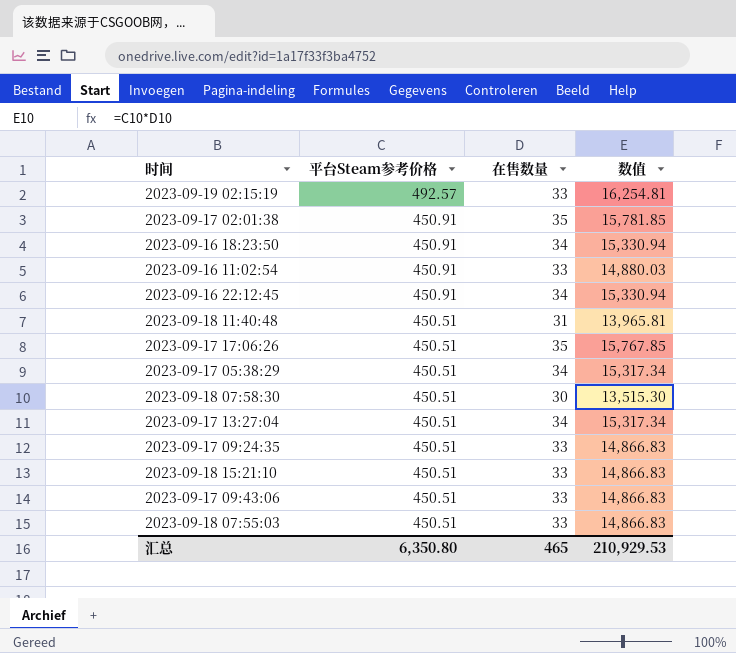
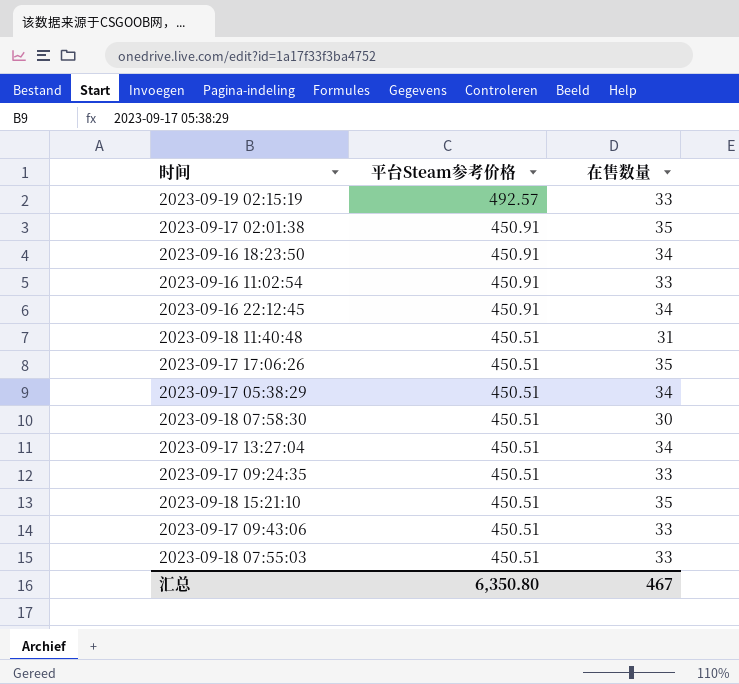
column 数值 | formula: [平台Steam参考价格] * [在售数量] -> none
2023-09-18 15:21:10 | 在售数量: 33 -> 35
汇总 | 在售数量: 465 -> 467

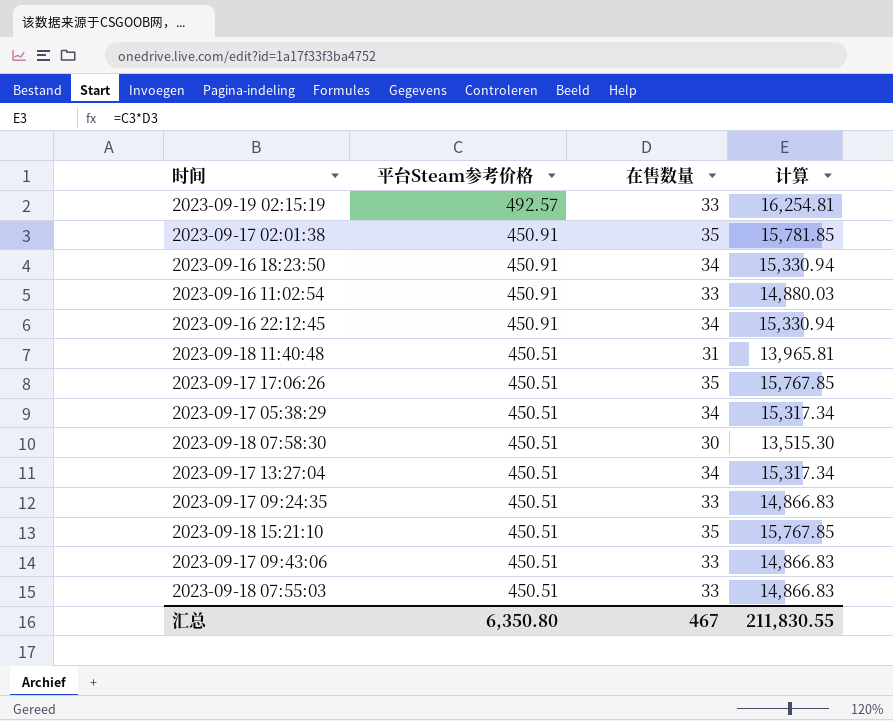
column 计算 | formula: none -> [平台Steam参考价格] * [在售数量]

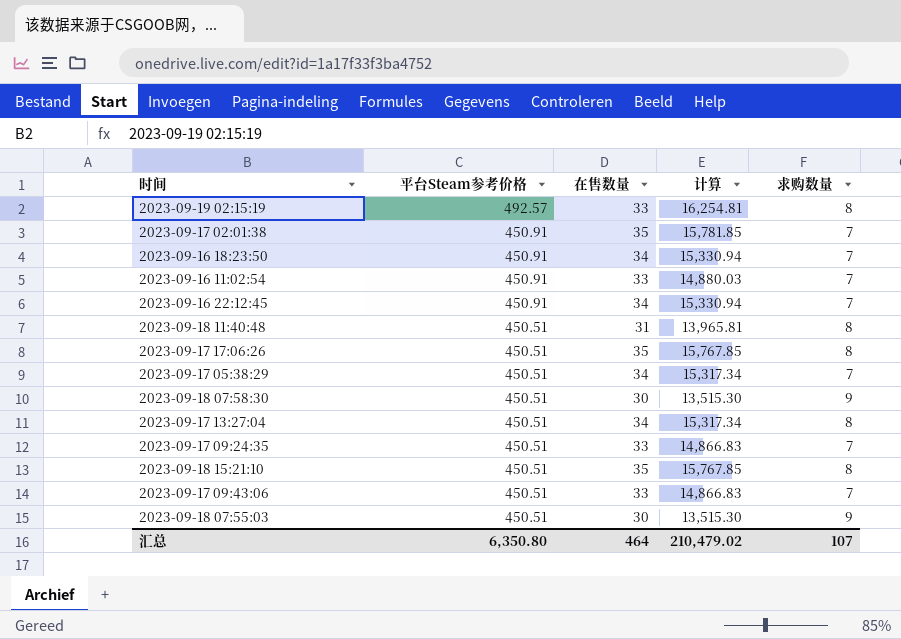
column 求购数量 | position: none -> 5
2023-09-18 07:55:03 | 在售数量: 33 -> 30
2023-09-18 07:55:03 | 计算: 14,866.83 -> 13,515.30
汇总 | 在售数量: 467 -> 464
汇总 | 计算: 211,830.55 -> 210,479.02

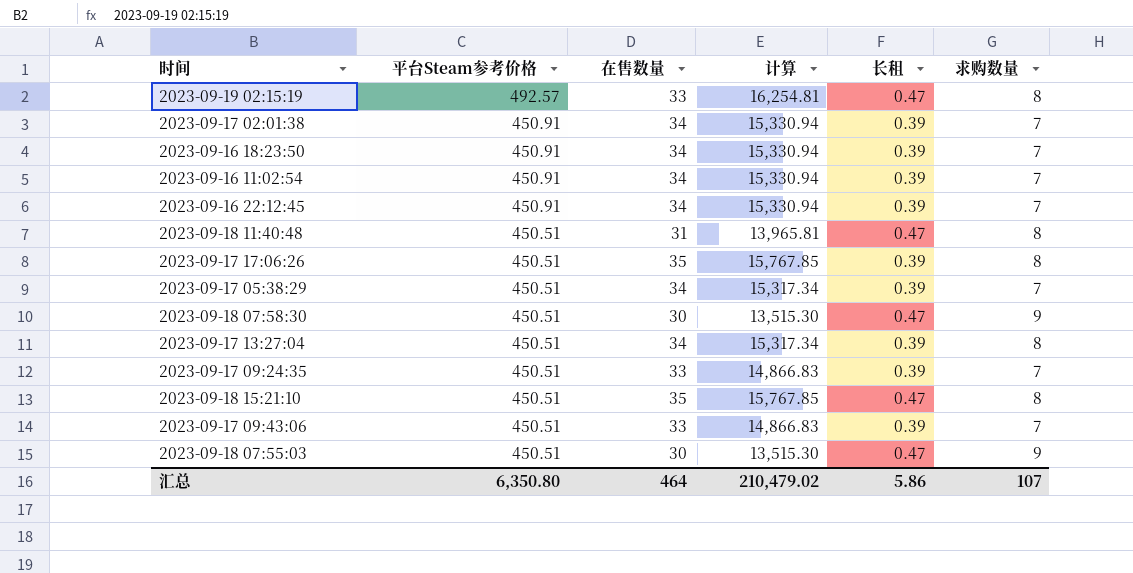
column 长租 | position: none -> 5
2023-09-17 02:01:38 | 在售数量: 35 -> 34
2023-09-17 02:01:38 | 计算: 15,781.85 -> 15,330.94
2023-09-16 11:02:54 | 在售数量: 33 -> 34
2023-09-16 11:02:54 | 计算: 14,880.03 -> 15,330.94

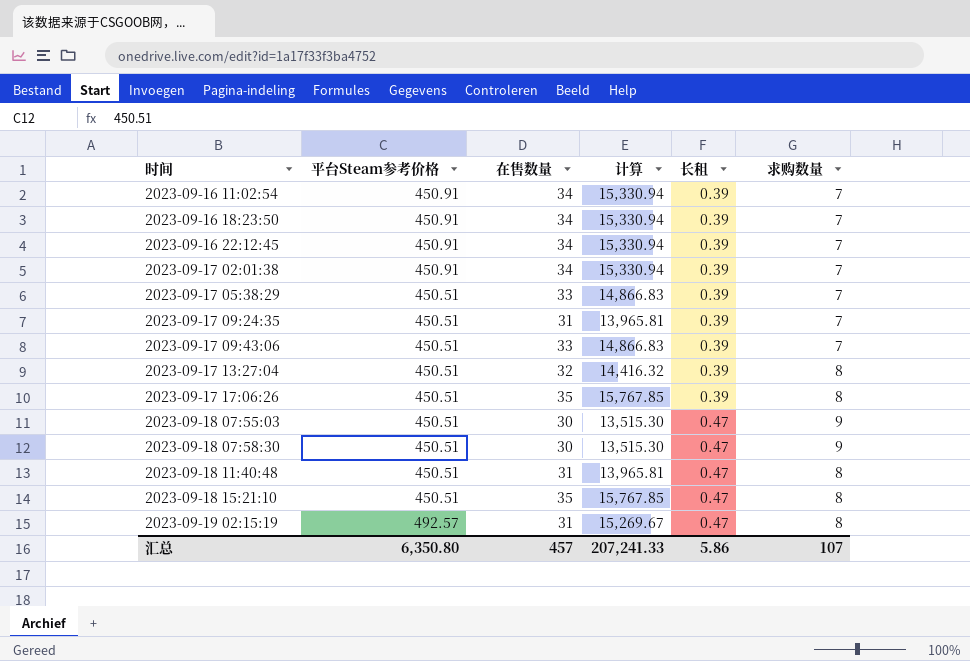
row order: 平台Steam参考价格 descending -> 时间 ascending
2023-09-17 05:38:29 | 在售数量: 34 -> 33
2023-09-17 05:38:29 | 计算: 15,317.34 -> 14,866.83
2023-09-17 09:24:35 | 在售数量: 33 -> 31
2023-09-17 09:24:35 | 计算: 14,866.83 -> 13,965.81
2023-09-17 13:27:04 | 在售数量: 34 -> 32
2023-09-17 13:27:04 | 计算: 15,317.34 -> 14,416.32
2023-09-19 02:15:19 | 在售数量: 33 -> 31
2023-09-19 02:15:19 | 计算: 16,254.81 -> 15,269.67
汇总 | 在售数量: 464 -> 457
汇总 | 计算: 210,479.02 -> 207,241.33

